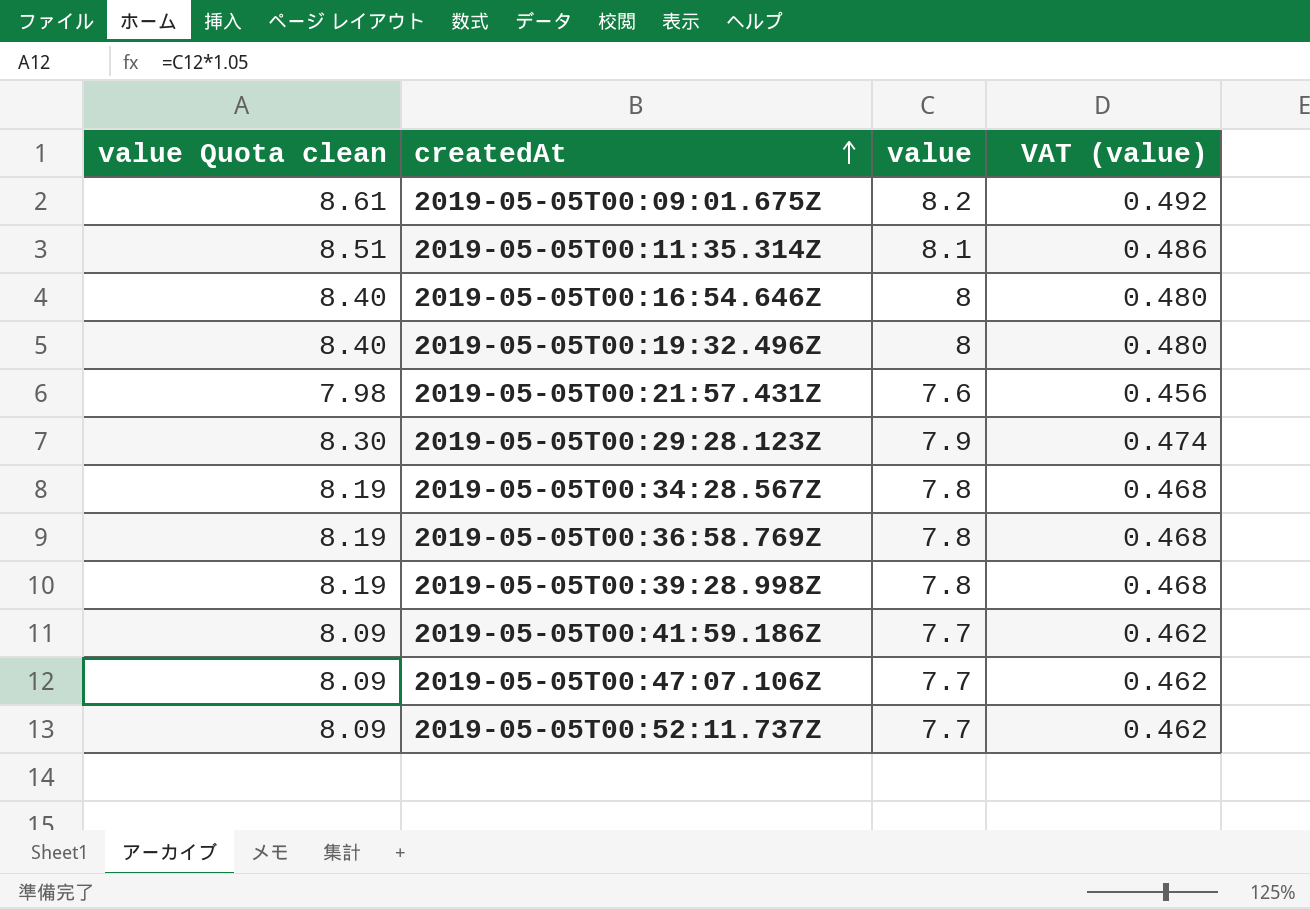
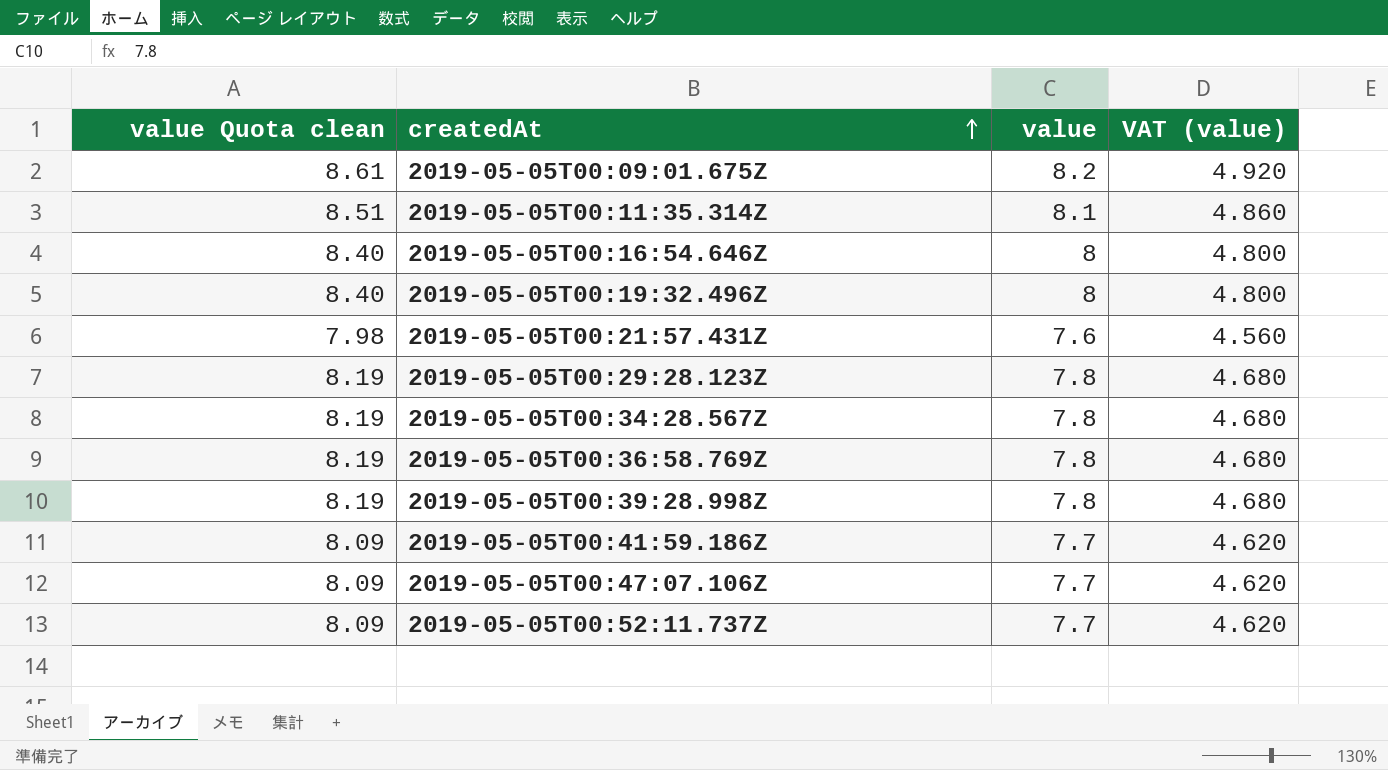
column VAT (value) | formula: [value] * 0.06 -> [value] * 0.6
2019-05-05T00:29:28.123Z | value Quota clean: 8.30 -> 8.19
2019-05-05T00:29:28.123Z | value: 7.9 -> 7.8

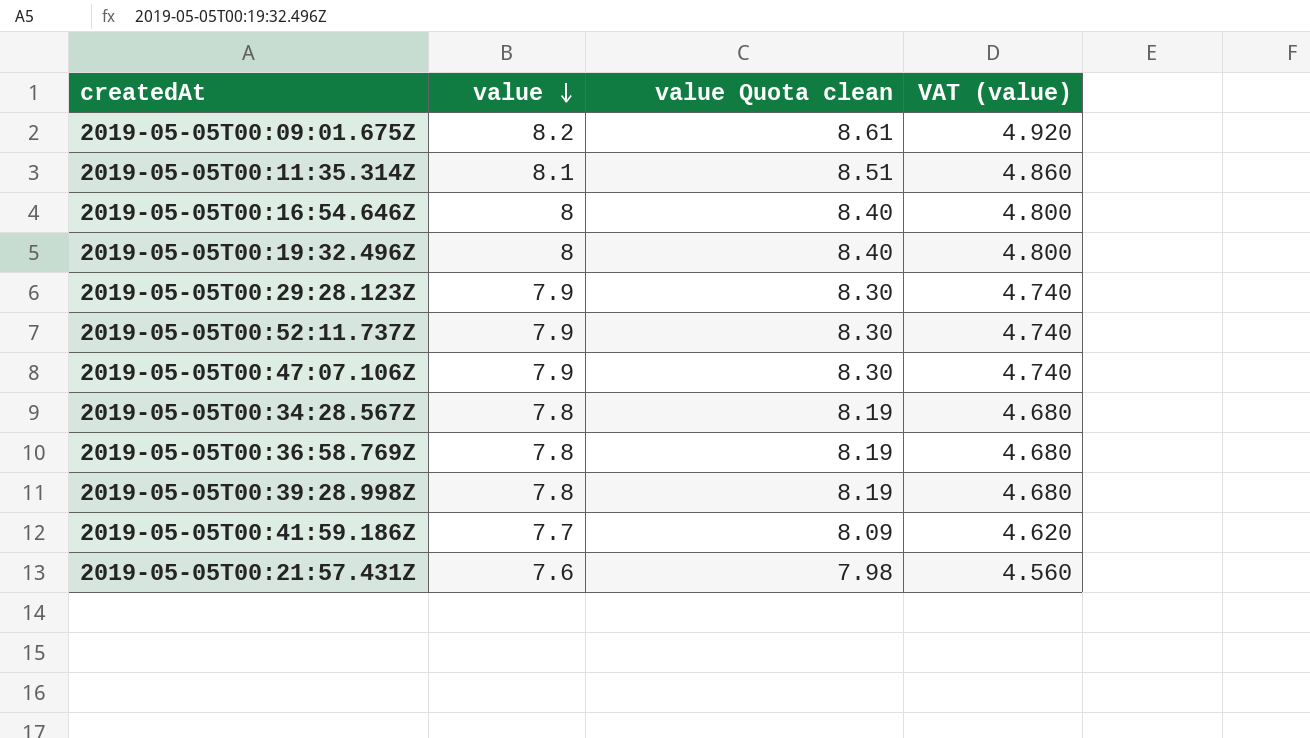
row order: createdAt ascending -> value descending
column value Quota clean | position: 1 -> 3
2019-05-05T00:29:28.123Z | value: 7.8 -> 7.9
2019-05-05T00:29:28.123Z | value Quota clean: 8.19 -> 8.30
2019-05-05T00:29:28.123Z | VAT (value): 4.680 -> 4.740
2019-05-05T00:52:11.737Z | value: 7.7 -> 7.9
2019-05-05T00:52:11.737Z | value Quota clean: 8.09 -> 8.30
2019-05-05T00:52:11.737Z | VAT (value): 4.620 -> 4.740
2019-05-05T00:47:07.106Z | value: 7.7 -> 7.9
2019-05-05T00:47:07.106Z | value Quota clean: 8.09 -> 8.30
2019-05-05T00:47:07.106Z | VAT (value): 4.620 -> 4.740

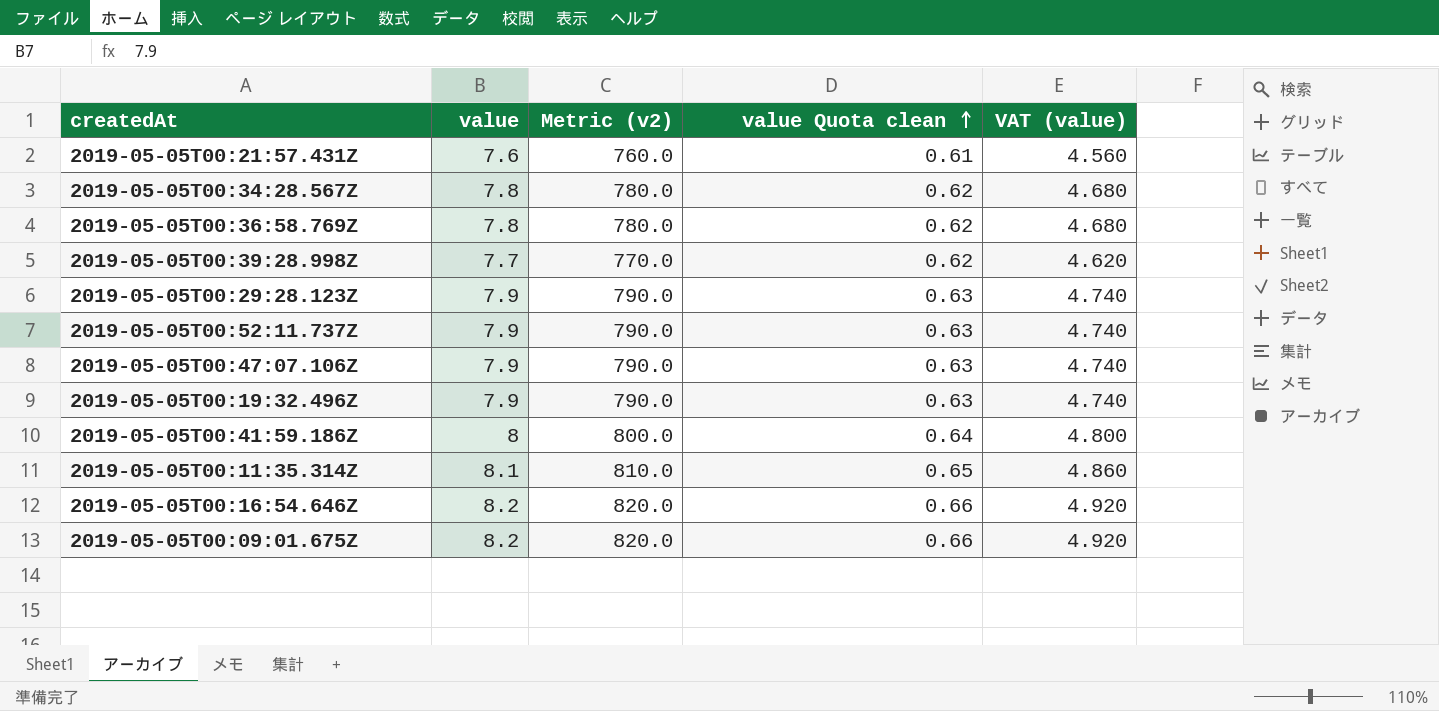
row order: value descending -> value Quota clean ascending
column Metric (v2) | formula: none -> [value] * 100
column value Quota clean | formula: [value] * 1.05 -> [value] * 0.08
2019-05-05T00:39:28.998Z | value: 7.8 -> 7.7
2019-05-05T00:39:28.998Z | VAT (value): 4.680 -> 4.620
2019-05-05T00:19:32.496Z | value: 8 -> 7.9
2019-05-05T00:19:32.496Z | VAT (value): 4.800 -> 4.740
2019-05-05T00:41:59.186Z | value: 7.7 -> 8
2019-05-05T00:41:59.186Z | VAT (value): 4.620 -> 4.800
2019-05-05T00:16:54.646Z | value: 8 -> 8.2
2019-05-05T00:16:54.646Z | VAT (value): 4.800 -> 4.920

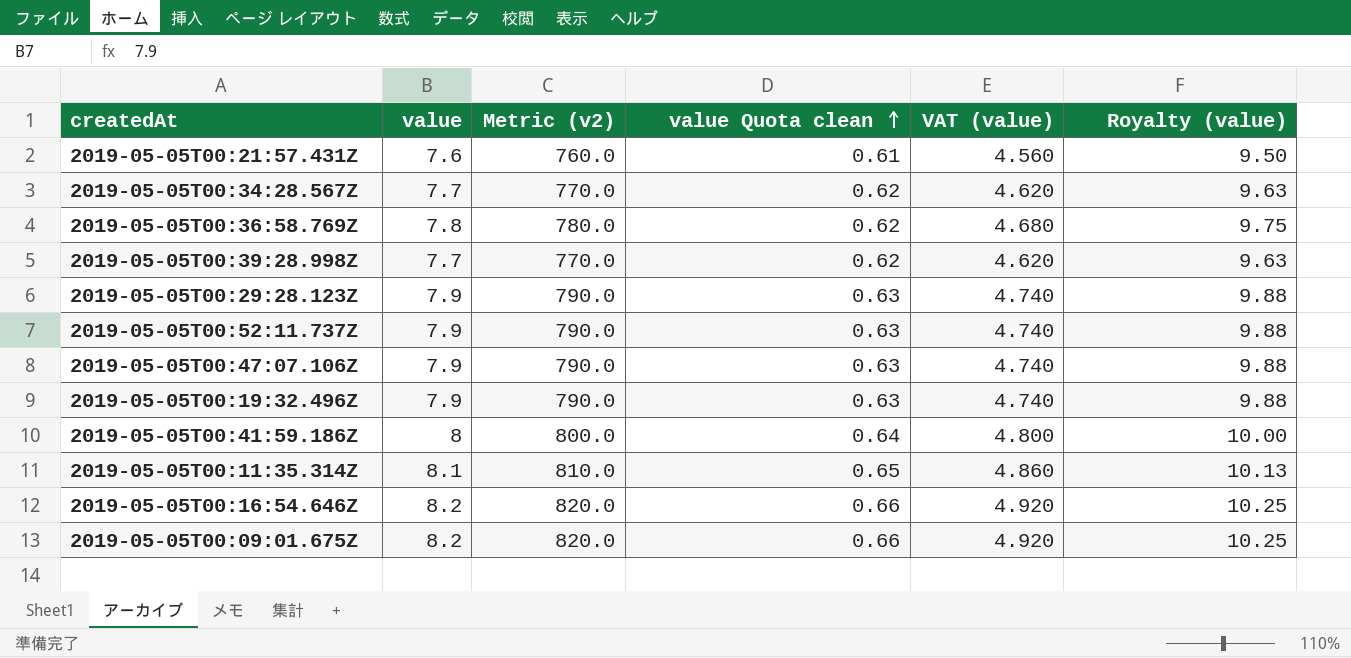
column Royalty (value) | formula: none -> [value] * 1.25
2019-05-05T00:34:28.567Z | value: 7.8 -> 7.7
2019-05-05T00:34:28.567Z | Metric (v2): 780.0 -> 770.0
2019-05-05T00:34:28.567Z | VAT (value): 4.680 -> 4.620

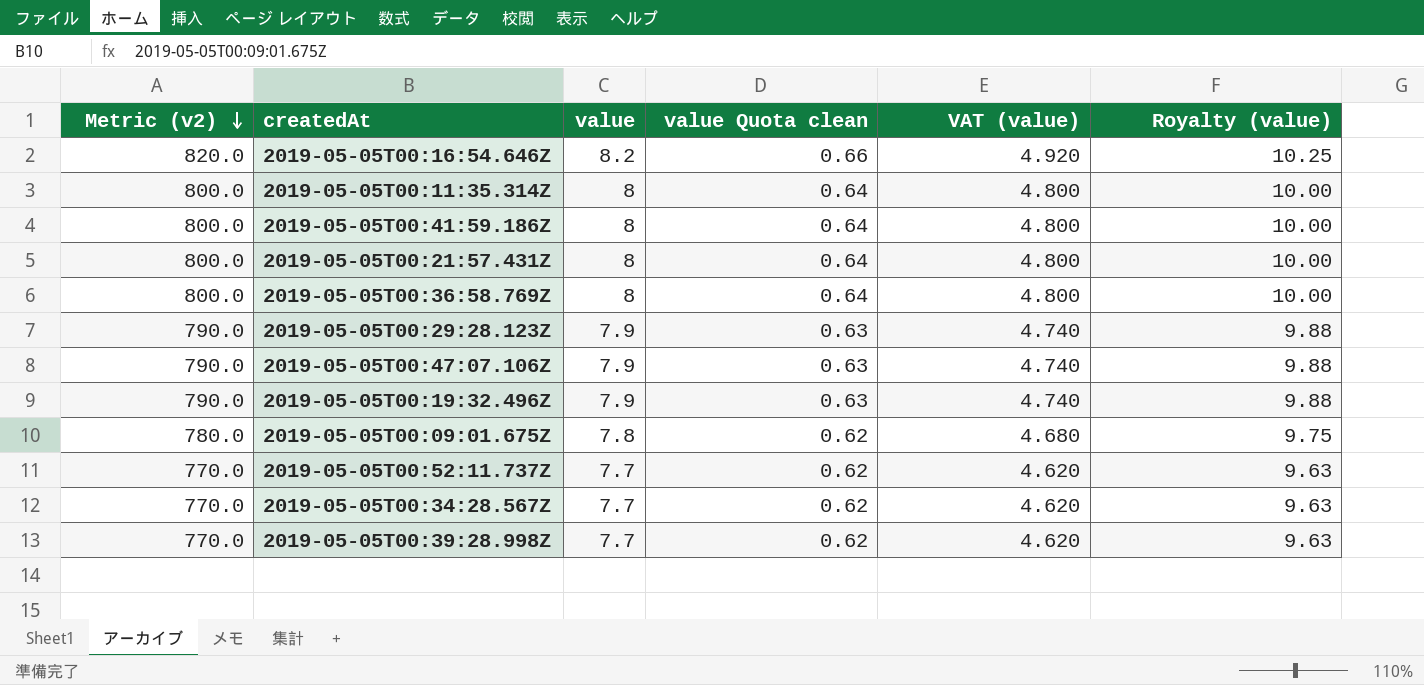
row order: value Quota clean ascending -> Metric (v2) descending
column Metric (v2) | position: 3 -> 1
2019-05-05T00:11:35.314Z | Metric (v2): 810.0 -> 800.0
2019-05-05T00:11:35.314Z | value: 8.1 -> 8
2019-05-05T00:11:35.314Z | value Quota clean: 0.65 -> 0.64
2019-05-05T00:11:35.314Z | VAT (value): 4.860 -> 4.800
2019-05-05T00:11:35.314Z | Royalty (value): 10.13 -> 10.00
2019-05-05T00:21:57.431Z | Metric (v2): 760.0 -> 800.0
2019-05-05T00:21:57.431Z | value: 7.6 -> 8
2019-05-05T00:21:57.431Z | value Quota clean: 0.61 -> 0.64
2019-05-05T00:21:57.431Z | VAT (value): 4.560 -> 4.800
2019-05-05T00:21:57.431Z | Royalty (value): 9.50 -> 10.00
2019-05-05T00:36:58.769Z | Metric (v2): 780.0 -> 800.0
2019-05-05T00:36:58.769Z | value: 7.8 -> 8
2019-05-05T00:36:58.769Z | value Quota clean: 0.62 -> 0.64
2019-05-05T00:36:58.769Z | VAT (value): 4.680 -> 4.800
2019-05-05T00:36:58.769Z | Royalty (value): 9.75 -> 10.00
2019-05-05T00:09:01.675Z | Metric (v2): 820.0 -> 780.0
2019-05-05T00:09:01.675Z | value: 8.2 -> 7.8
2019-05-05T00:09:01.675Z | value Quota clean: 0.66 -> 0.62
2019-05-05T00:09:01.675Z | VAT (value): 4.920 -> 4.680
2019-05-05T00:09:01.675Z | Royalty (value): 10.25 -> 9.75
2019-05-05T00:52:11.737Z | Metric (v2): 790.0 -> 770.0
2019-05-05T00:52:11.737Z | value: 7.9 -> 7.7
2019-05-05T00:52:11.737Z | value Quota clean: 0.63 -> 0.62
2019-05-05T00:52:11.737Z | VAT (value): 4.740 -> 4.620
2019-05-05T00:52:11.737Z | Royalty (value): 9.88 -> 9.63

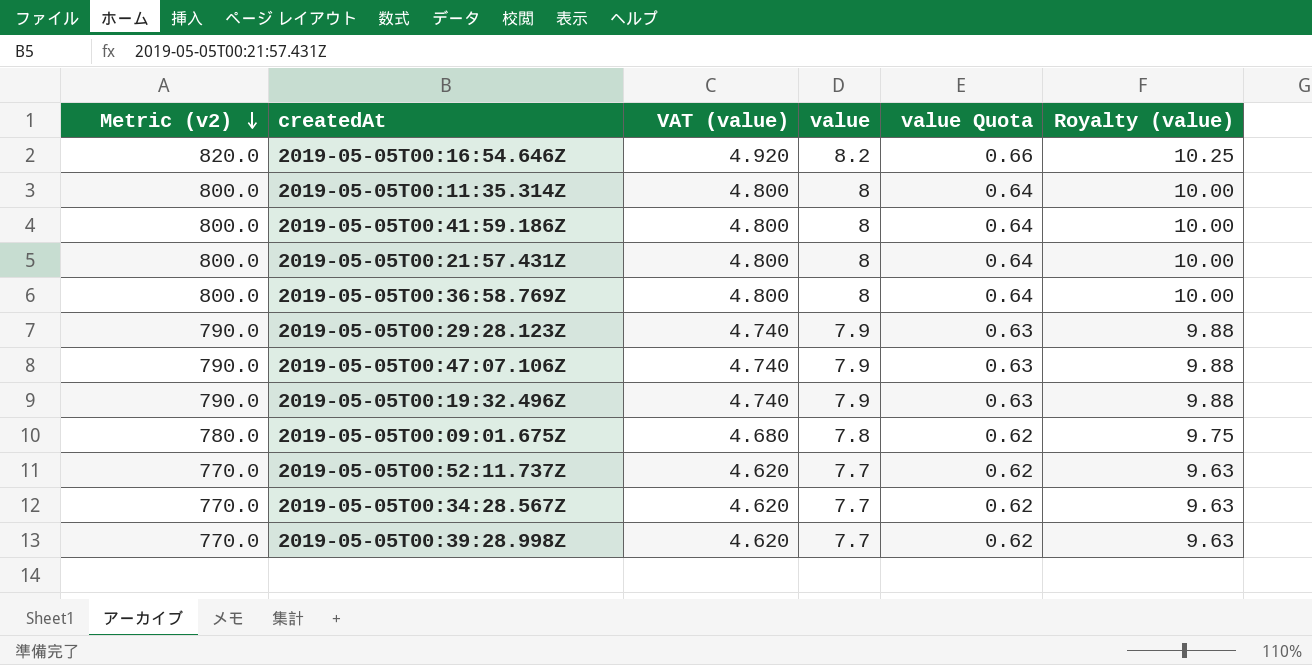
column VAT (value) | position: 5 -> 3
column name: value Quota clean -> value Quota

